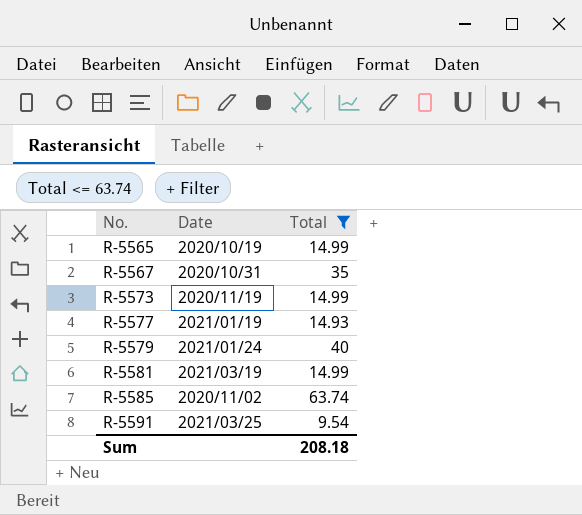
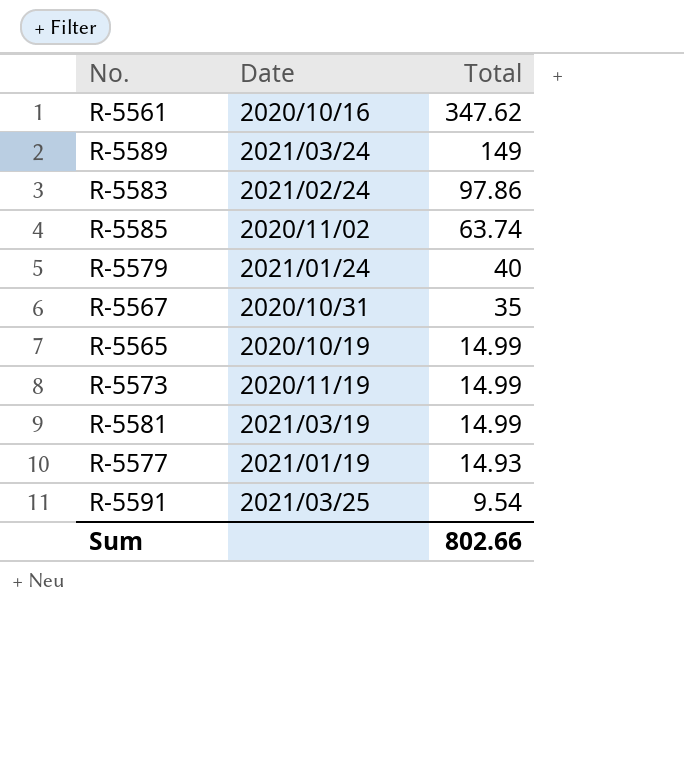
filter: Total <= 63.74 -> none
row order: No. ascending -> Total descending
Sum | Total: 208.18 -> 802.66

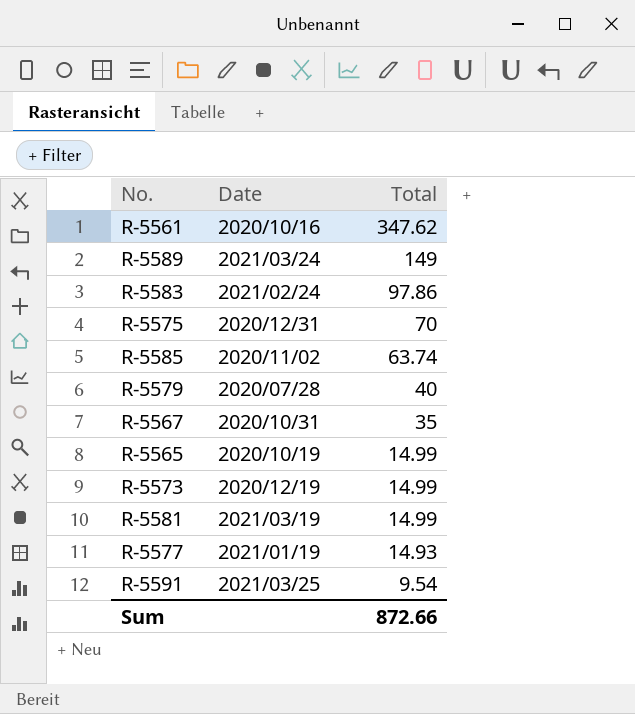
row R-5575: none -> 2020/12/31 | 70
R-5579 | Date: 2021/01/24 -> 2020/07/28
R-5573 | Date: 2020/11/19 -> 2020/12/19
Sum | Total: 802.66 -> 872.66

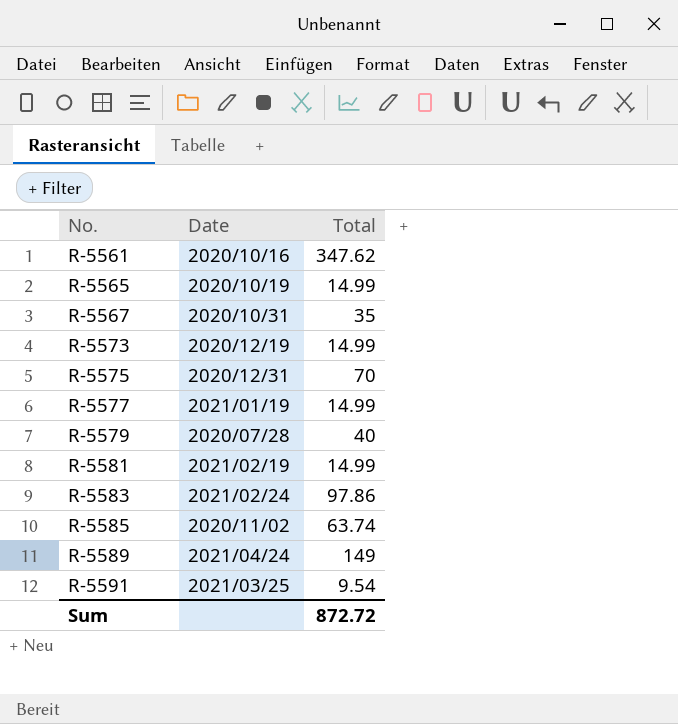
row order: Total descending -> No. ascending
R-5577 | Total: 14.93 -> 14.99
R-5581 | Date: 2021/03/19 -> 2021/02/19
R-5589 | Date: 2021/03/24 -> 2021/04/24
Sum | Total: 872.66 -> 872.72

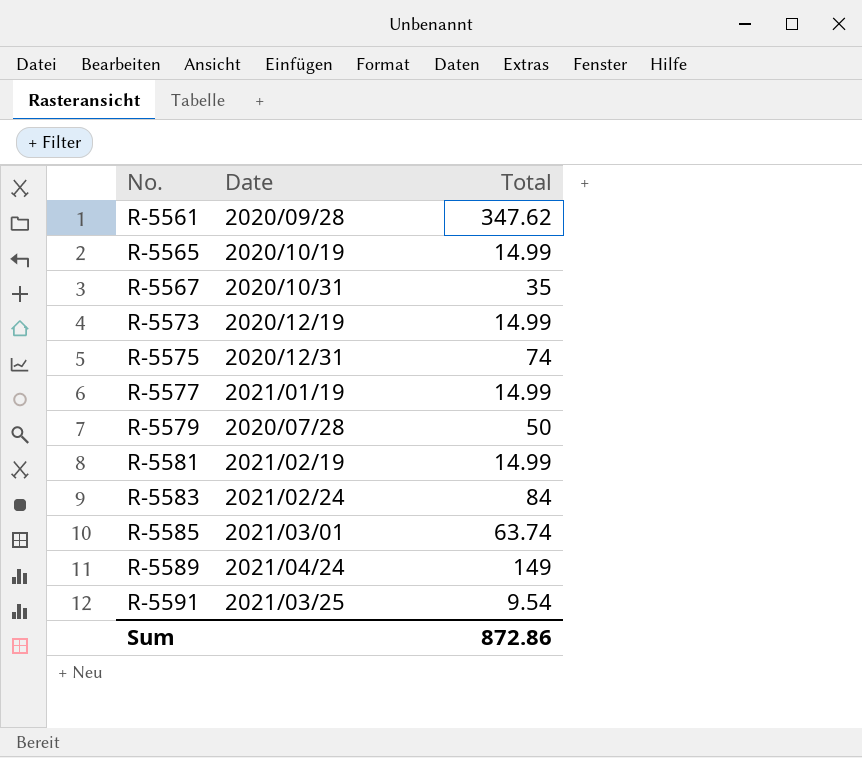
R-5561 | Date: 2020/10/16 -> 2020/09/28
R-5575 | Total: 70 -> 74
R-5579 | Total: 40 -> 50
R-5583 | Total: 97.86 -> 84
R-5585 | Date: 2020/11/02 -> 2021/03/01
Sum | Total: 872.72 -> 872.86

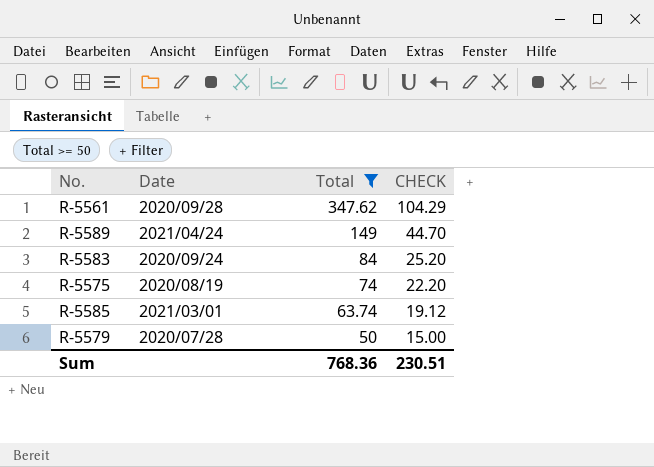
filter: none -> Total >= 50
row order: No. ascending -> Total descending
column CHECK | formula: none -> [Total] * 0.3
R-5583 | Date: 2021/02/24 -> 2020/09/24
R-5575 | Date: 2020/12/31 -> 2020/08/19
Sum | Total: 872.86 -> 768.36

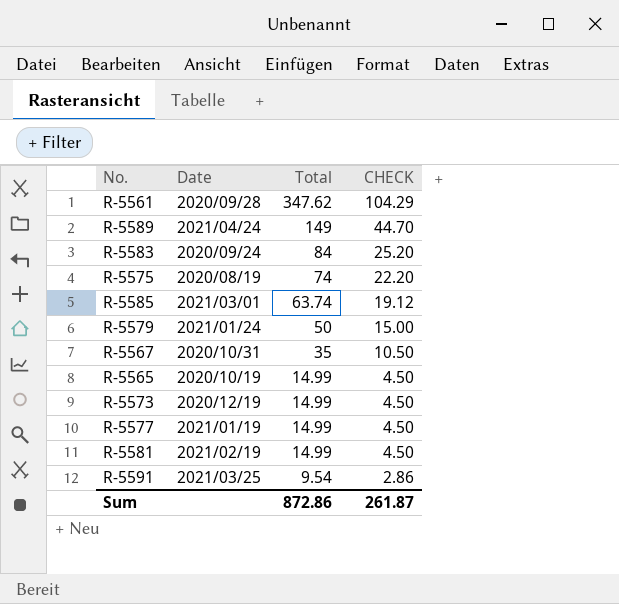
filter: Total >= 50 -> none
R-5579 | Date: 2020/07/28 -> 2021/01/24
Sum | Total: 768.36 -> 872.86
Sum | CHECK: 230.51 -> 261.87

